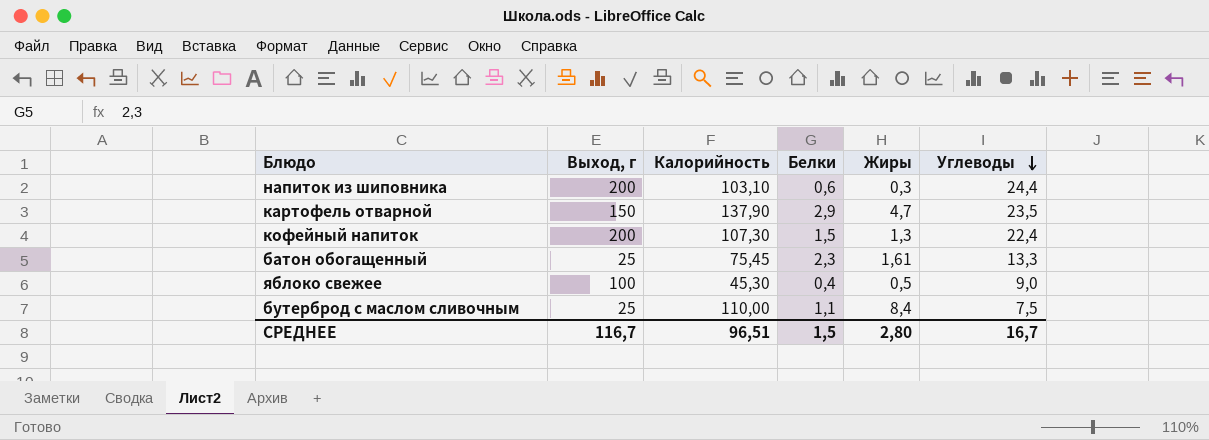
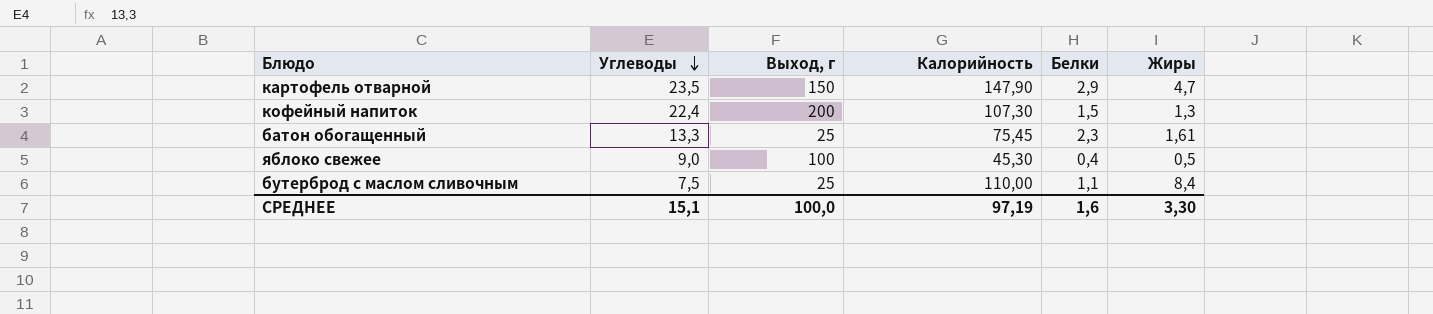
column Углеводы | position: 6 -> 2
row напиток из шиповника: 200 | 103,10 | 0,6 | 0,3 | 24,4 -> none
картофель отварной | Калорийность: 137,90 -> 147,90
СРЕДНЕЕ | Углеводы: 16,7 -> 15,1
СРЕДНЕЕ | Выход, г: 116,7 -> 100,0
СРЕДНЕЕ | Калорийность: 96,51 -> 97,19
СРЕДНЕЕ | Белки: 1,5 -> 1,6
СРЕДНЕЕ | Жиры: 2,80 -> 3,30

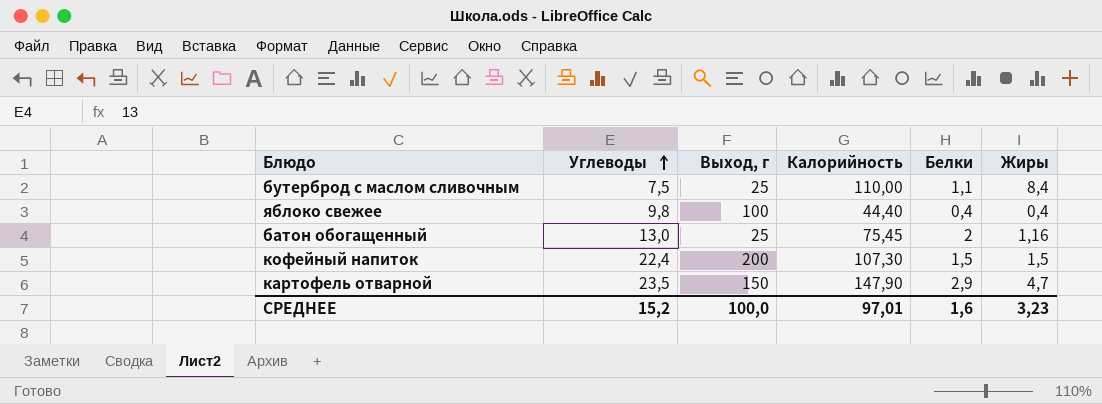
row order: Углеводы descending -> Углеводы ascending
яблоко свежее | Углеводы: 9,0 -> 9,8
яблоко свежее | Калорийность: 45,30 -> 44,40
яблоко свежее | Жиры: 0,5 -> 0,4
батон обогащенный | Углеводы: 13,3 -> 13,0
батон обогащенный | Белки: 2,3 -> 2
батон обогащенный | Жиры: 1,61 -> 1,16
кофейный напиток | Жиры: 1,3 -> 1,5
СРЕДНЕЕ | Углеводы: 15,1 -> 15,2
СРЕДНЕЕ | Калорийность: 97,19 -> 97,01
СРЕДНЕЕ | Жиры: 3,30 -> 3,23

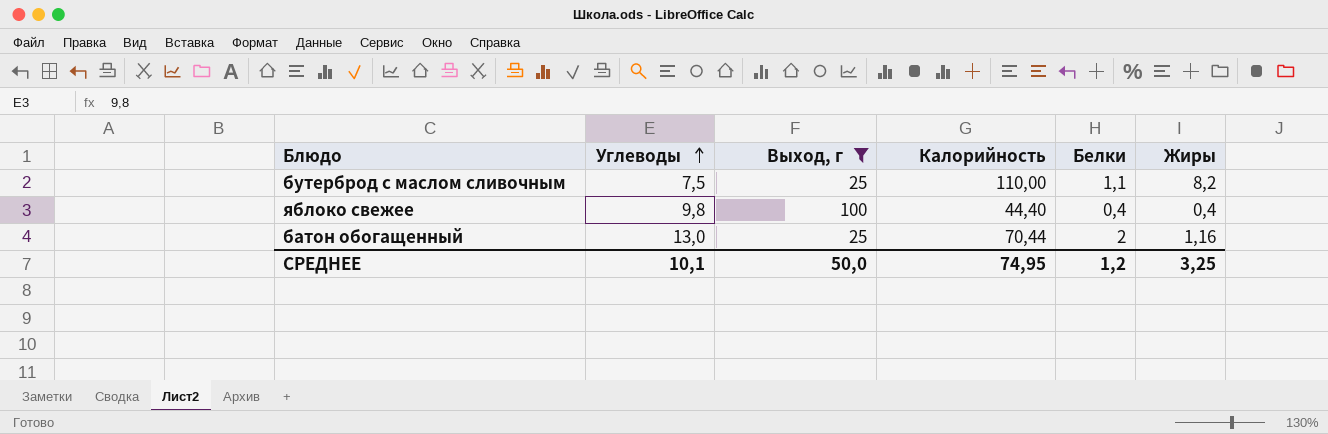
filter: none -> Выход, г <= 100
бутерброд с маслом сливочным | Жиры: 8,4 -> 8,2
батон обогащенный | Калорийность: 75,45 -> 70,44
СРЕДНЕЕ | Углеводы: 15,2 -> 10,1
СРЕДНЕЕ | Выход, г: 100,0 -> 50,0
СРЕДНЕЕ | Калорийность: 97,01 -> 74,95
СРЕДНЕЕ | Белки: 1,6 -> 1,2
СРЕДНЕЕ | Жиры: 3,23 -> 3,25

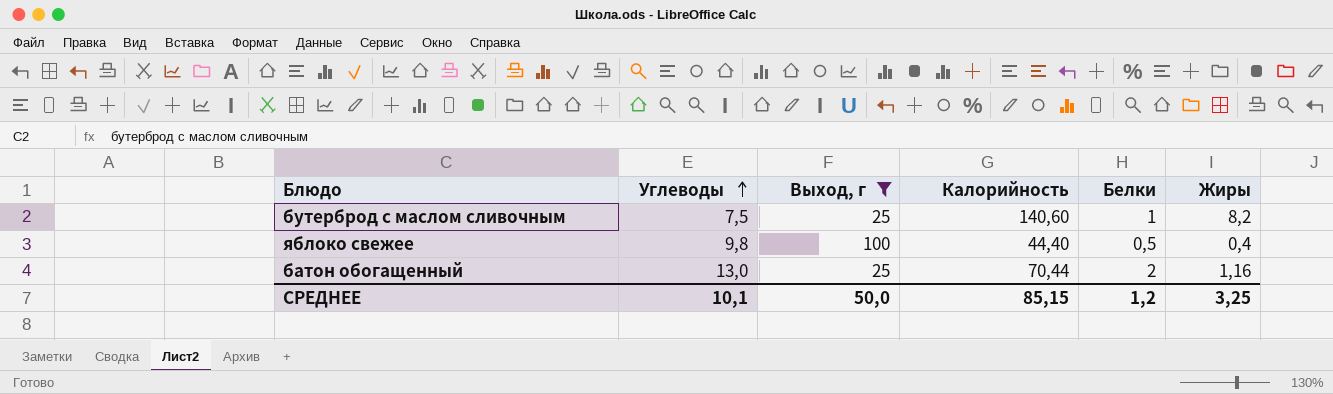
бутерброд с маслом сливочным | Калорийность: 110,00 -> 140,60
бутерброд с маслом сливочным | Белки: 1,1 -> 1
яблоко свежее | Белки: 0,4 -> 0,5
СРЕДНЕЕ | Калорийность: 74,95 -> 85,15

